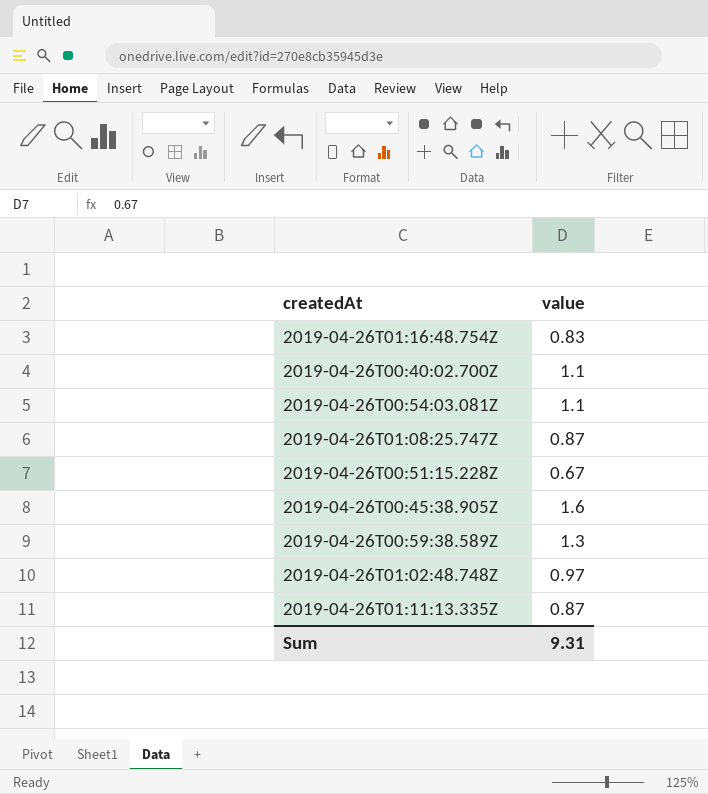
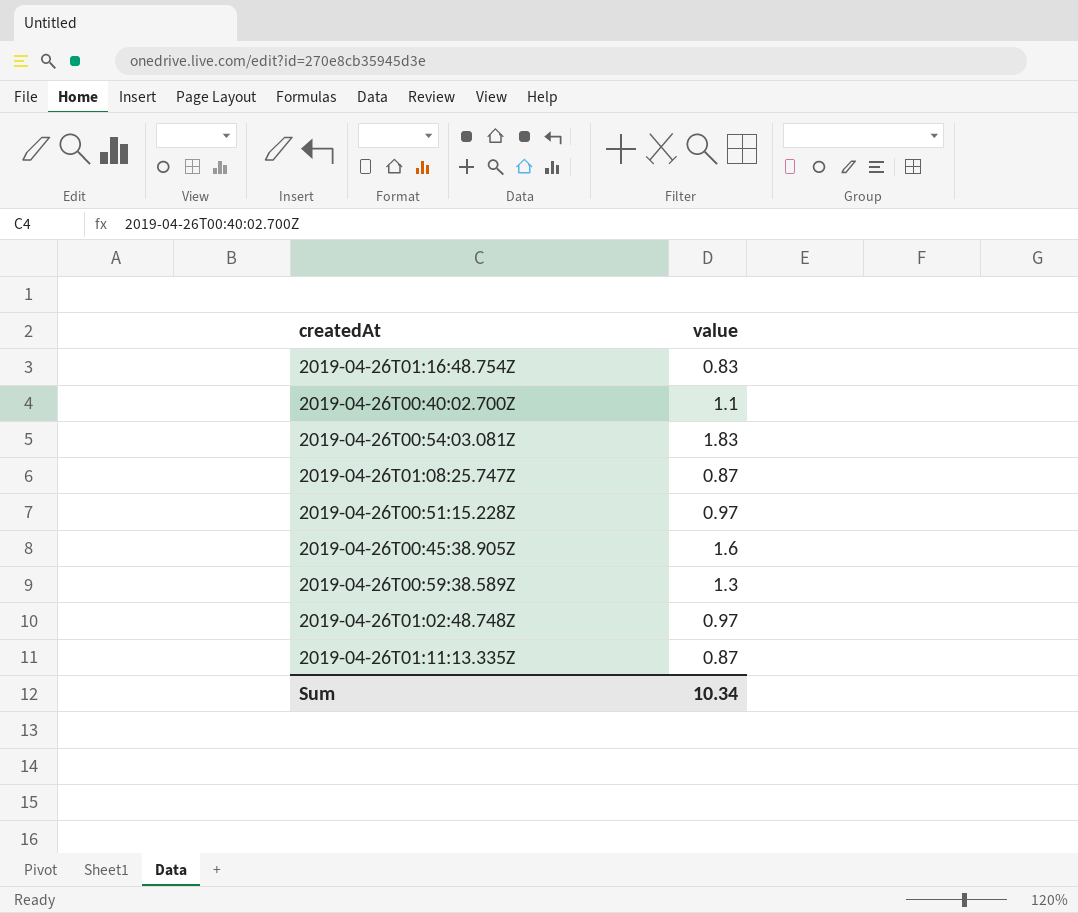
2019-04-26T00:54:03.081Z | value: 1.1 -> 1.83
2019-04-26T00:51:15.228Z | value: 0.67 -> 0.97
Sum | value: 9.31 -> 10.34

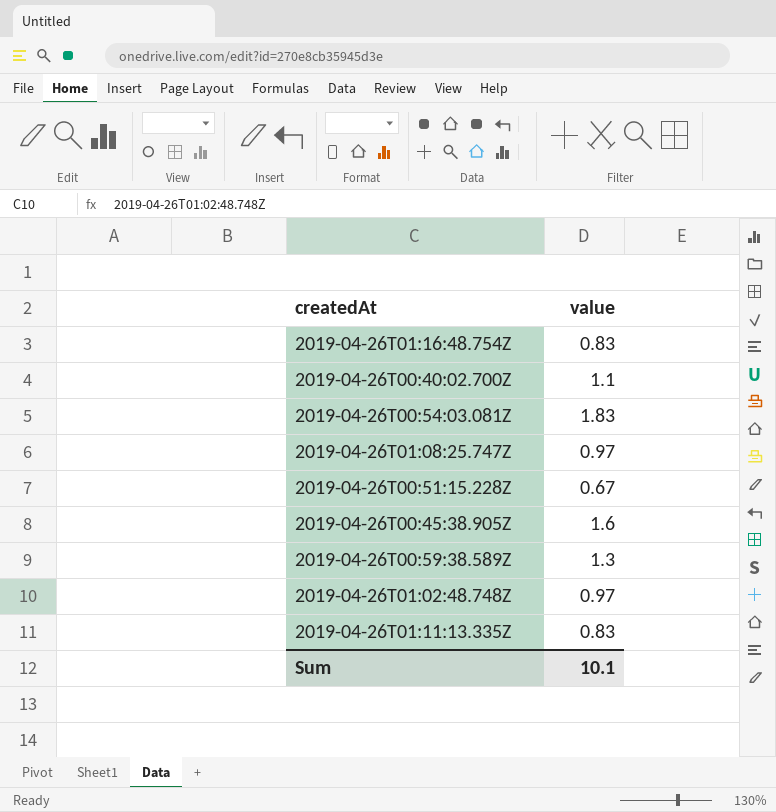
2019-04-26T01:08:25.747Z | value: 0.87 -> 0.97
2019-04-26T00:51:15.228Z | value: 0.97 -> 0.67
2019-04-26T01:11:13.335Z | value: 0.87 -> 0.83
Sum | value: 10.34 -> 10.1

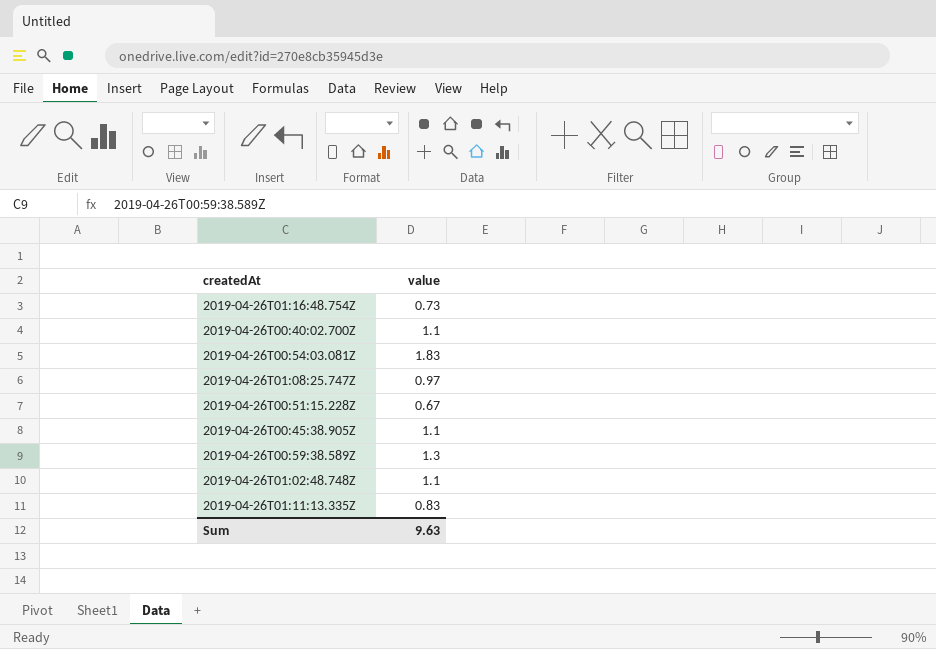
2019-04-26T01:16:48.754Z | value: 0.83 -> 0.73
2019-04-26T00:45:38.905Z | value: 1.6 -> 1.1
2019-04-26T01:02:48.748Z | value: 0.97 -> 1.1
Sum | value: 10.1 -> 9.63

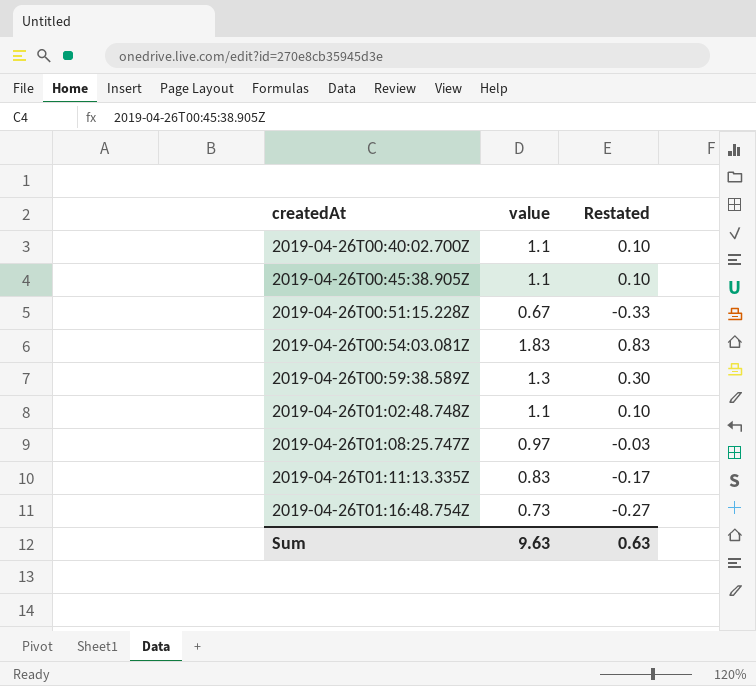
row order: none -> createdAt ascending
column Restated | formula: none -> [value] - 1

